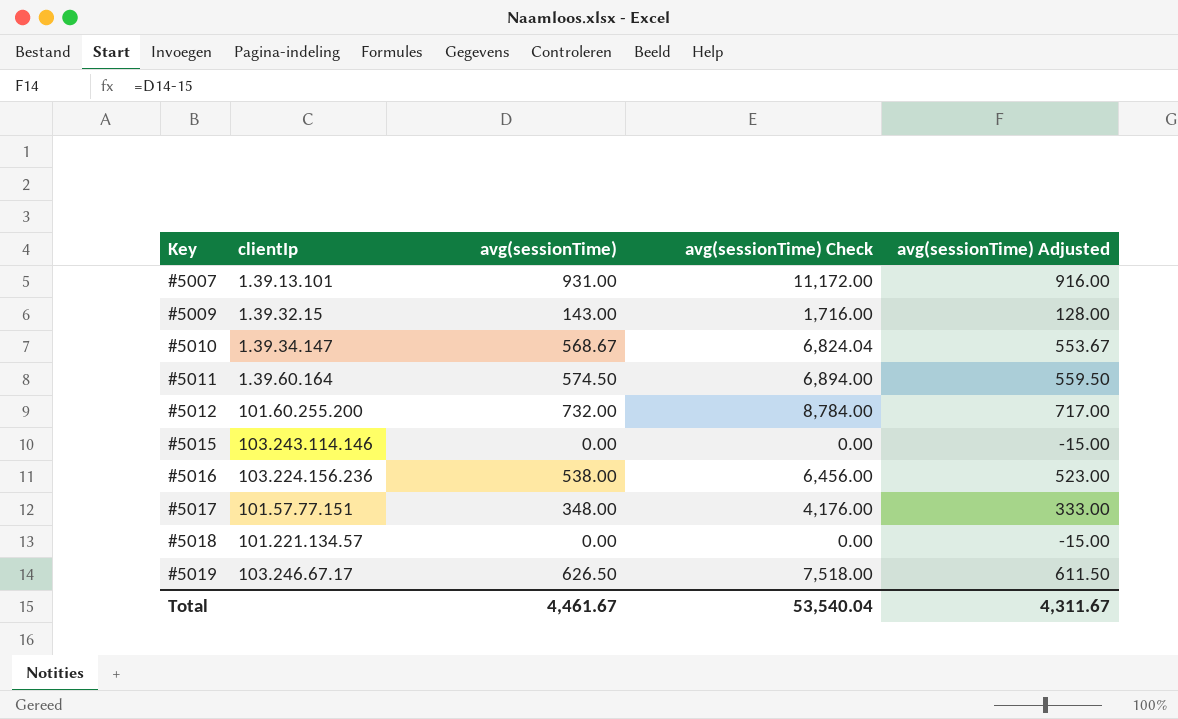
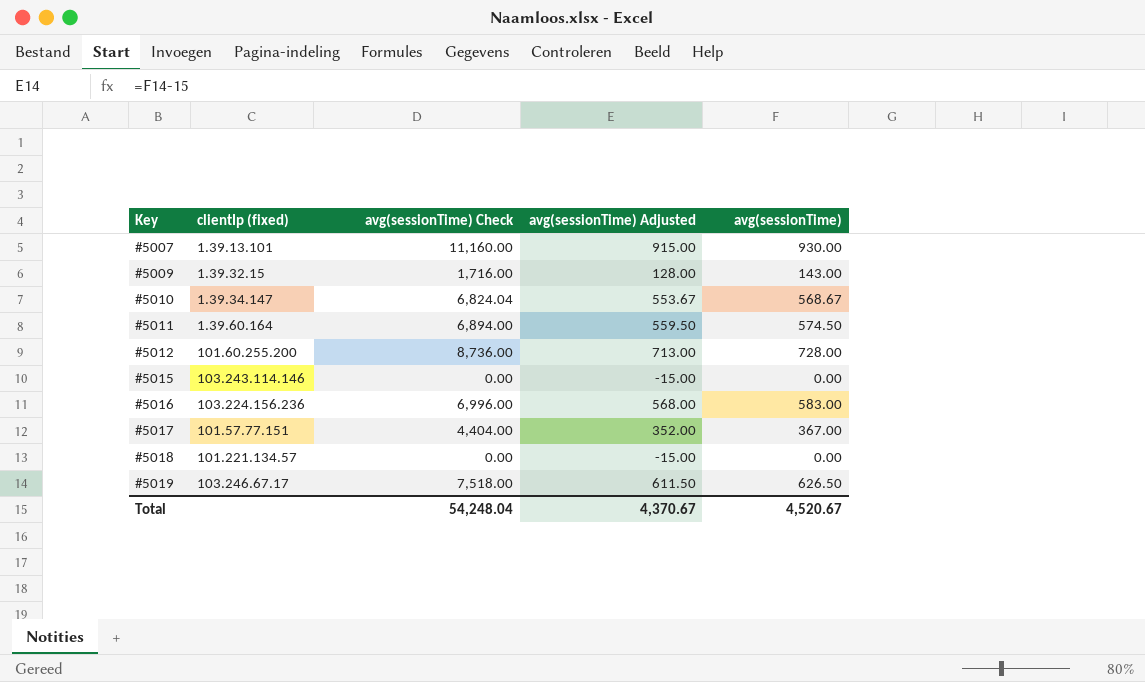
column name: clientIp -> clientIp (fixed)
column avg(sessionTime) | position: 3 -> 5
#5007 | avg(sessionTime) Check: 11,172.00 -> 11,160.00
#5007 | avg(sessionTime) Adjusted: 916.00 -> 915.00
#5007 | avg(sessionTime): 931.00 -> 930.00
#5012 | avg(sessionTime) Check: 8,784.00 -> 8,736.00
#5012 | avg(sessionTime) Adjusted: 717.00 -> 713.00
#5012 | avg(sessionTime): 732.00 -> 728.00
#5016 | avg(sessionTime) Check: 6,456.00 -> 6,996.00
#5016 | avg(sessionTime) Adjusted: 523.00 -> 568.00
#5016 | avg(sessionTime): 538.00 -> 583.00
#5017 | avg(sessionTime) Check: 4,176.00 -> 4,404.00
#5017 | avg(sessionTime) Adjusted: 333.00 -> 352.00
#5017 | avg(sessionTime): 348.00 -> 367.00
Total | avg(sessionTime) Check: 53,540.04 -> 54,248.04
Total | avg(sessionTime) Adjusted: 4,311.67 -> 4,370.67
Total | avg(sessionTime): 4,461.67 -> 4,520.67

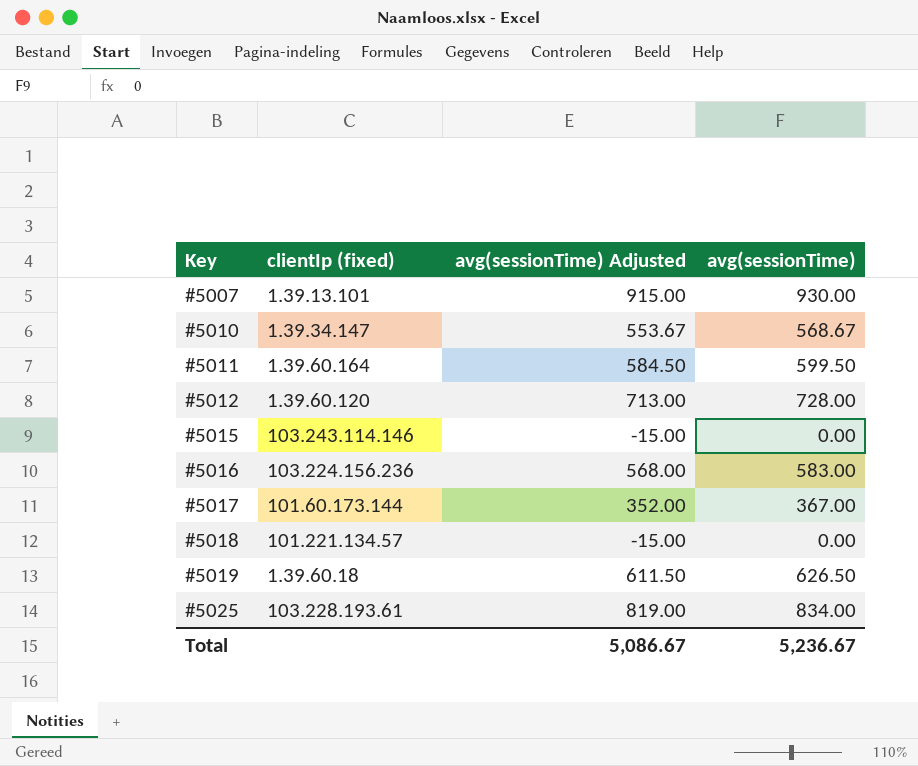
column avg(sessionTime) Check | formula: [avg(sessionTime)] * 12 -> none
row #5009: 1.39.32.15 | 1,716.00 | 128.00 | 143.00 -> none
#5011 | avg(sessionTime) Adjusted: 559.50 -> 584.50
#5011 | avg(sessionTime): 574.50 -> 599.50
#5012 | clientIp (fixed): 101.60.255.200 -> 1.39.60.120
#5017 | clientIp (fixed): 101.57.77.151 -> 101.60.173.144
#5019 | clientIp (fixed): 103.246.67.17 -> 1.39.60.18
row #5025: none -> 103.228.193.61 | 819.00 | 834.00
Total | avg(sessionTime) Adjusted: 4,370.67 -> 5,086.67
Total | avg(sessionTime): 4,520.67 -> 5,236.67

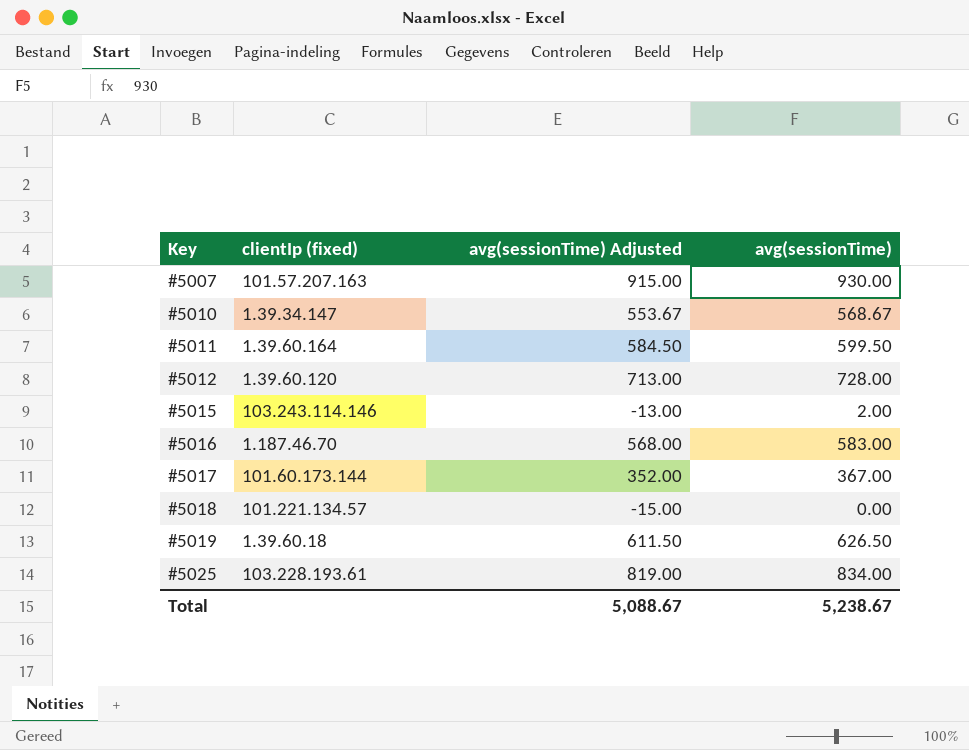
#5007 | clientIp (fixed): 1.39.13.101 -> 101.57.207.163
#5015 | avg(sessionTime) Adjusted: -15.00 -> -13.00
#5015 | avg(sessionTime): 0.00 -> 2.00
#5016 | clientIp (fixed): 103.224.156.236 -> 1.187.46.70
Total | avg(sessionTime) Adjusted: 5,086.67 -> 5,088.67
Total | avg(sessionTime): 5,236.67 -> 5,238.67

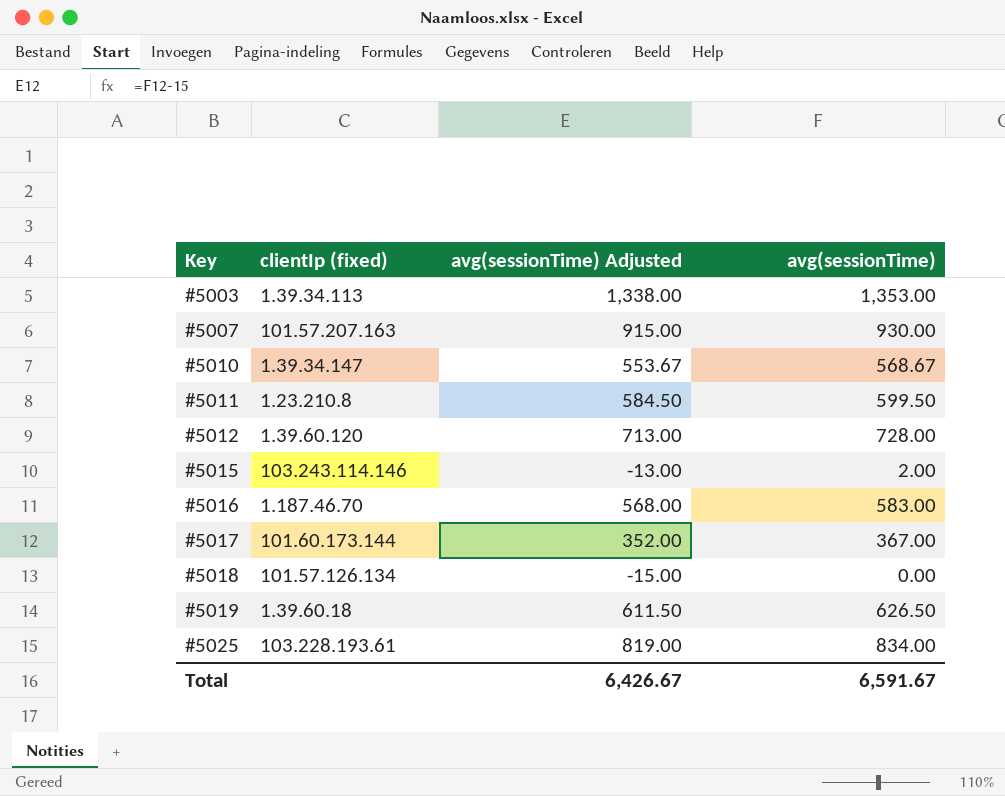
row #5003: none -> 1.39.34.113 | 1,338.00 | 1,353.00
#5011 | clientIp (fixed): 1.39.60.164 -> 1.23.210.8
#5018 | clientIp (fixed): 101.221.134.57 -> 101.57.126.134
Total | avg(sessionTime) Adjusted: 5,088.67 -> 6,426.67
Total | avg(sessionTime): 5,238.67 -> 6,591.67

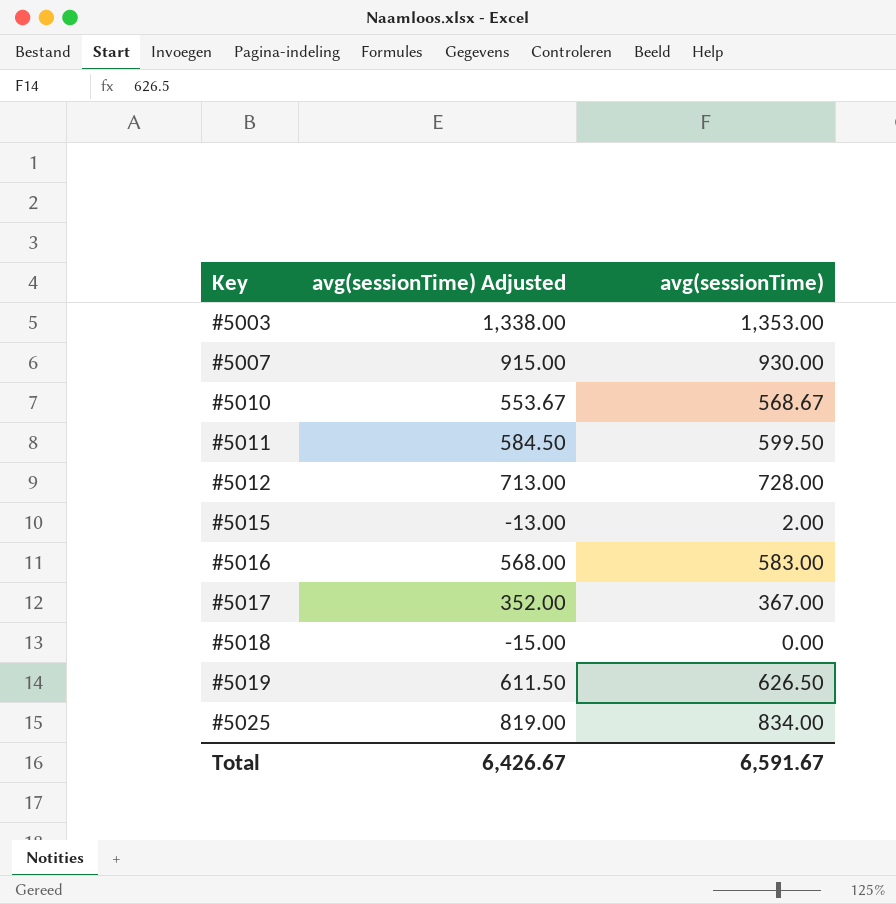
column clientIp (fixed) | position: 2 -> none

